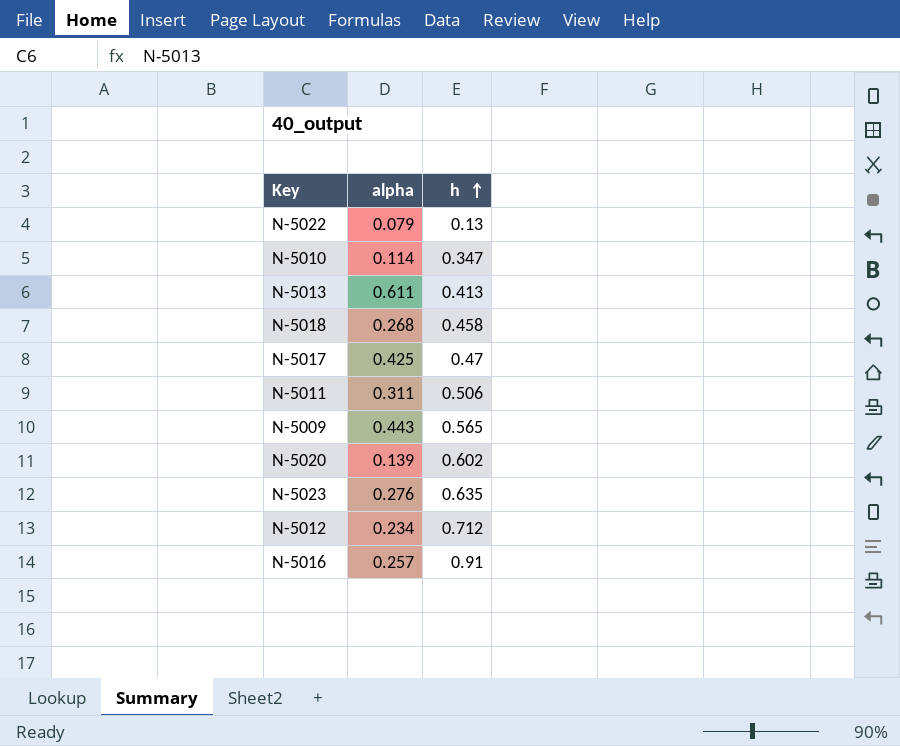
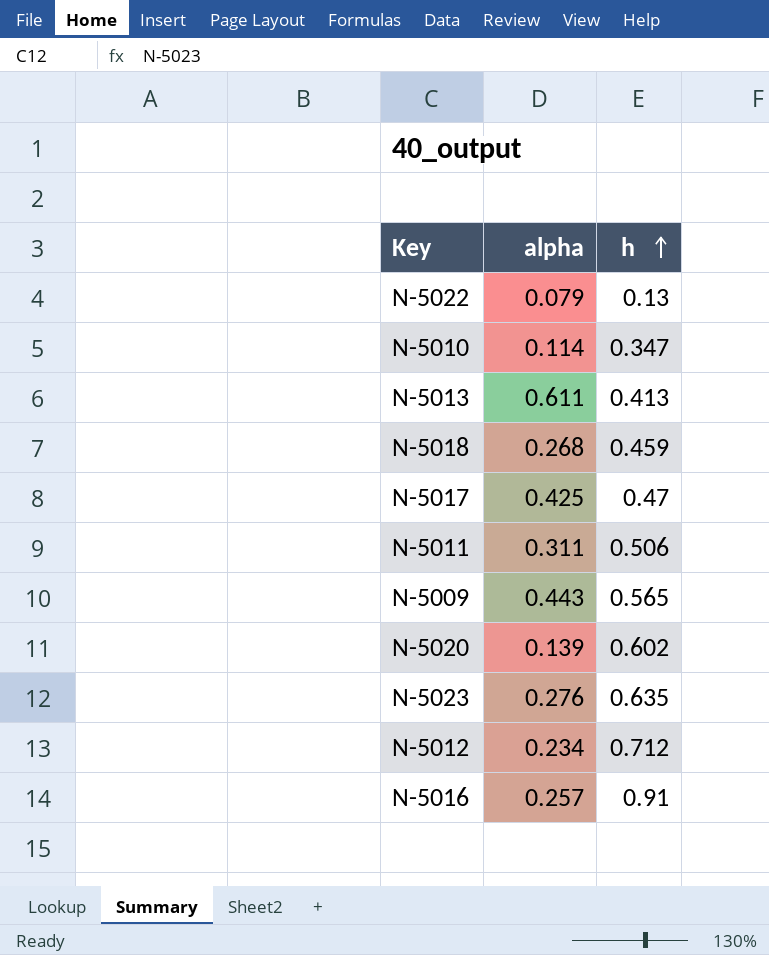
N-5018 | h: 0.458 -> 0.459

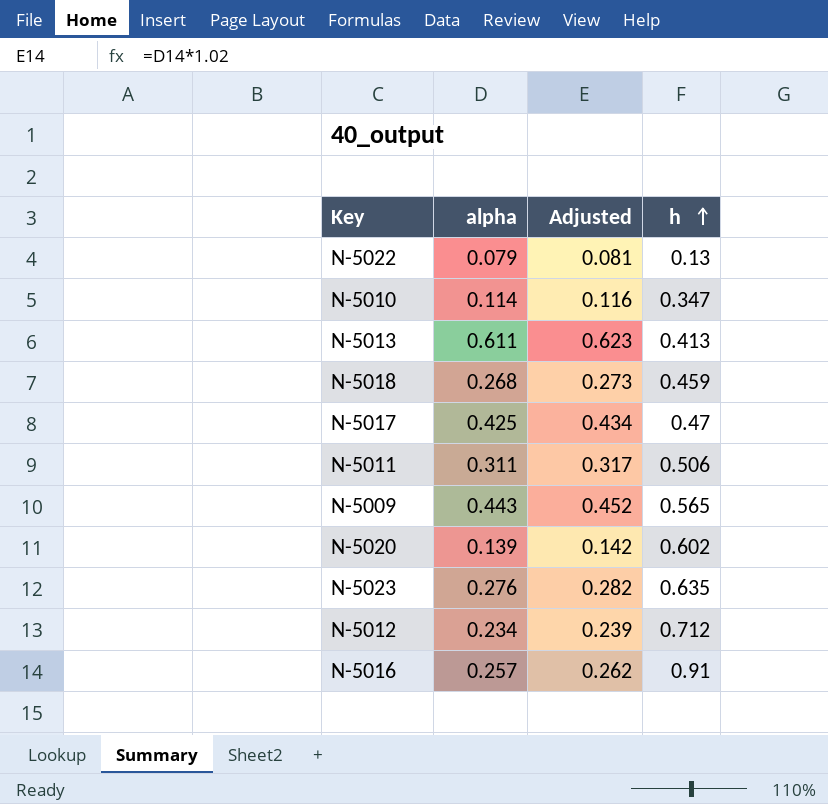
column Adjusted | formula: none -> [alpha] * 1.02

